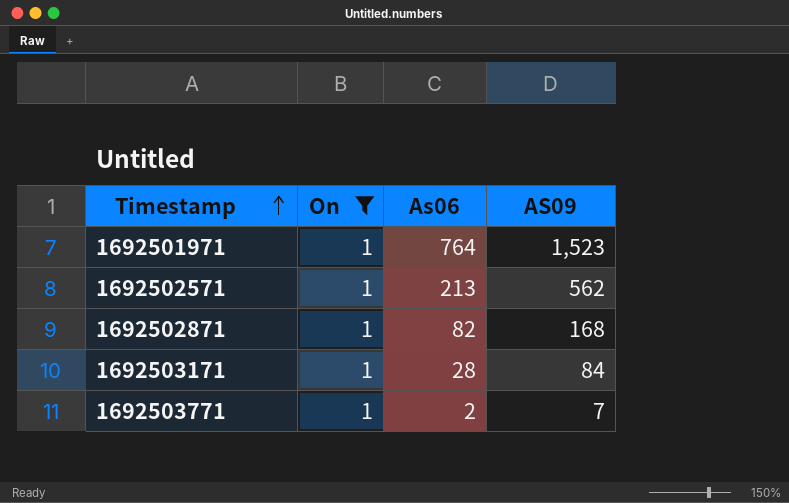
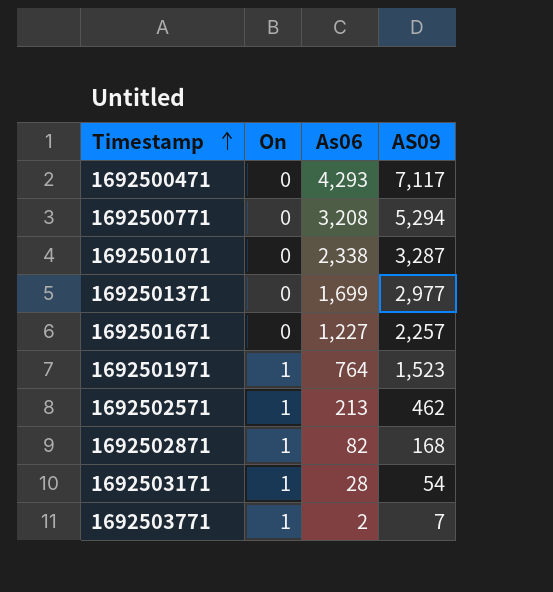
filter: On = 1 -> none
1692502571 | AS09: 562 -> 462
1692503171 | AS09: 84 -> 54

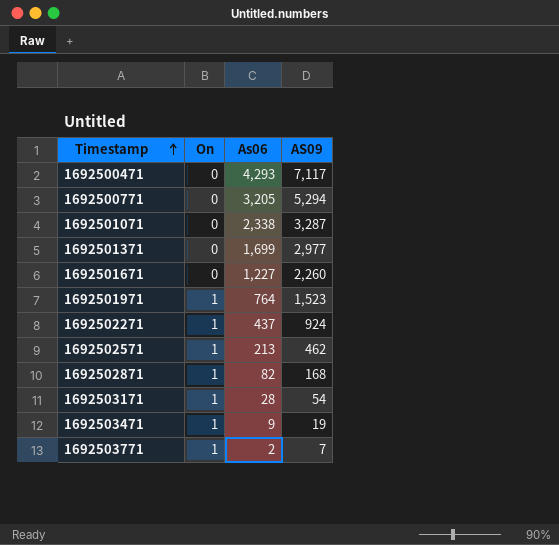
1692500771 | As06: 3,208 -> 3,205
1692501671 | AS09: 2,257 -> 2,260
row 1692502271: none -> 1 | 437 | 924
row 1692503471: none -> 1 | 9 | 19

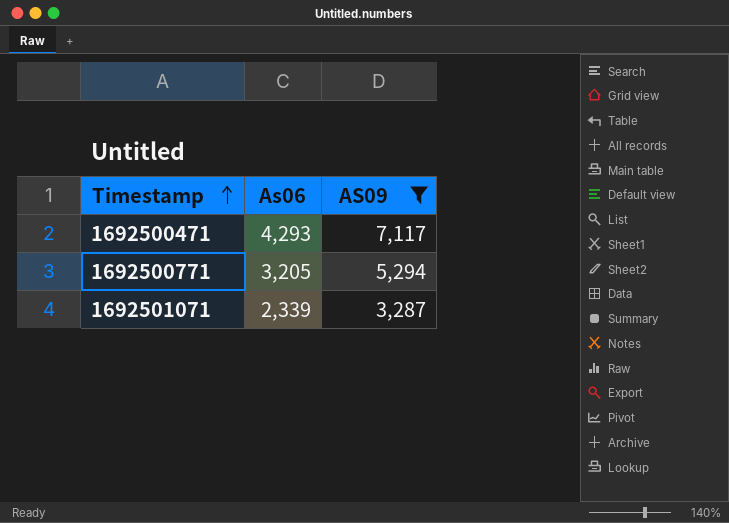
filter: none -> AS09 >= 3,287
column On | position: 2 -> none
1692501071 | As06: 2,338 -> 2,339

